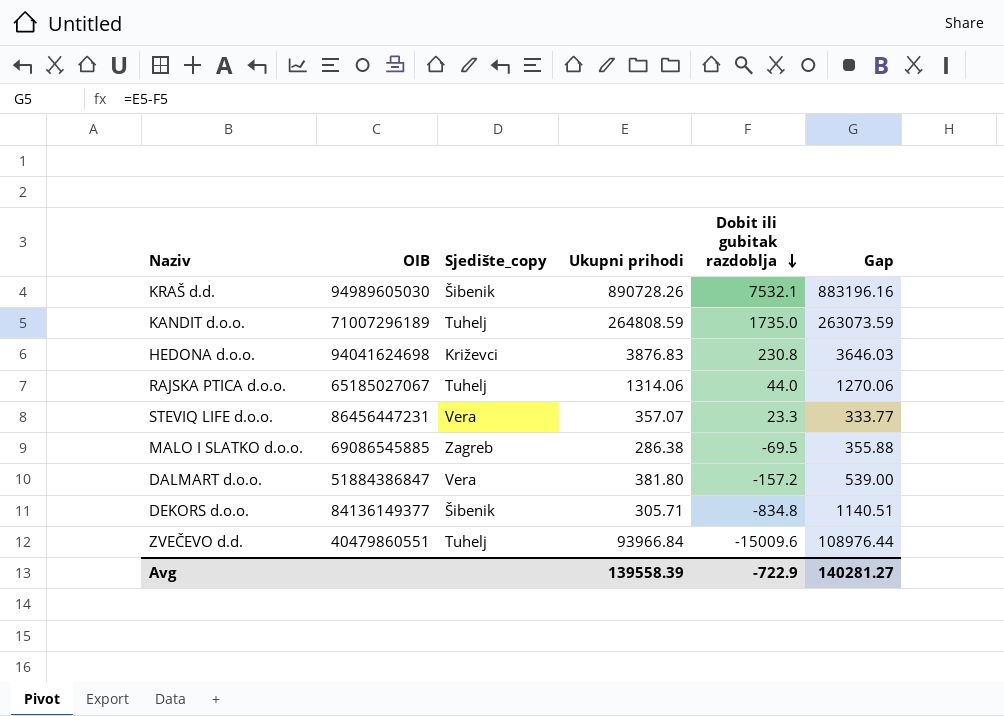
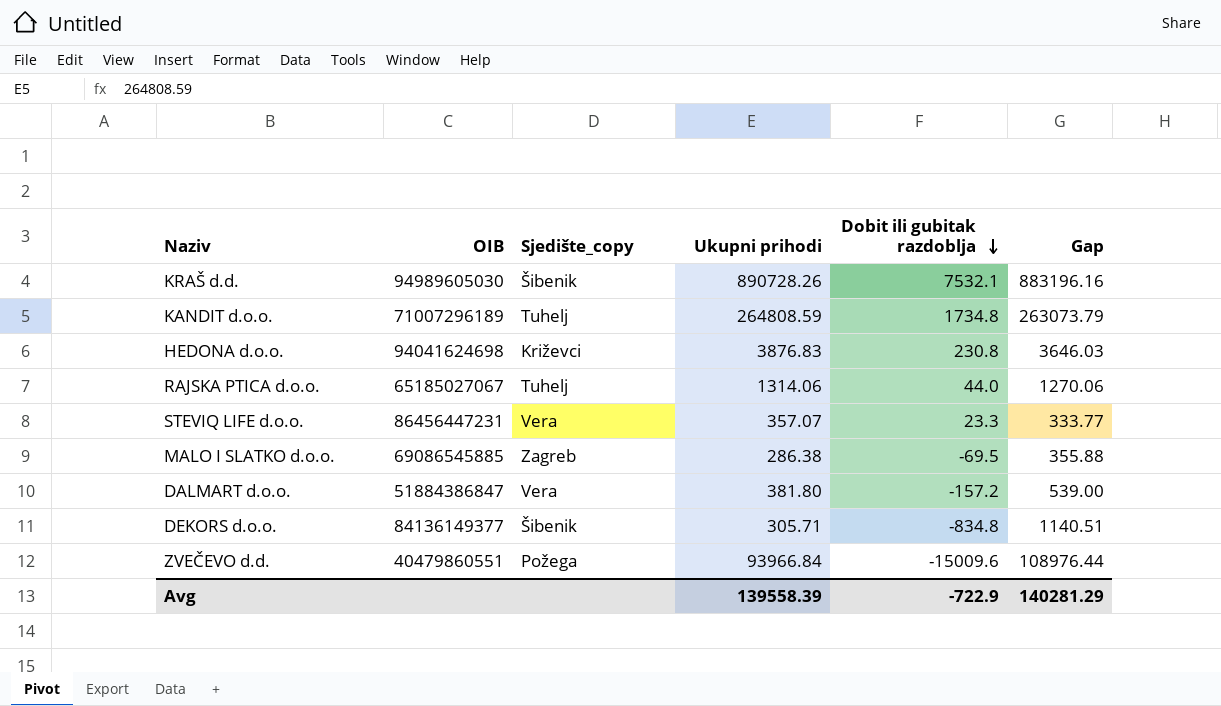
KANDIT d.o.o. | Dobit ili gubitak razdoblja: 1735.0 -> 1734.8
KANDIT d.o.o. | Gap: 263073.59 -> 263073.79
ZVEČEVO d.d. | Sjedište_copy: Tuhelj -> Požega
Avg | Gap: 140281.27 -> 140281.29

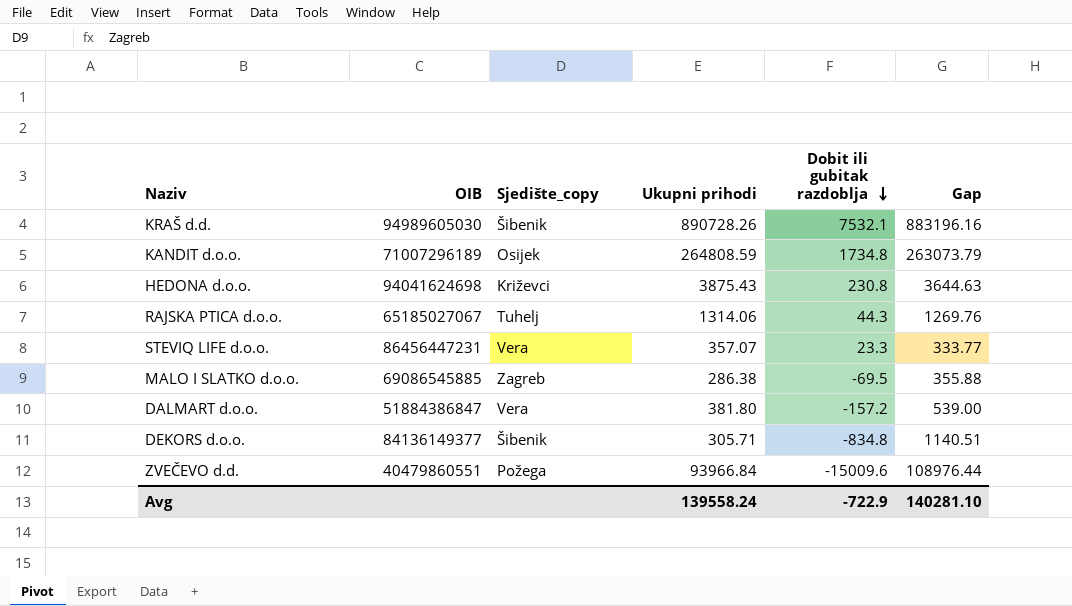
KANDIT d.o.o. | Sjedište_copy: Tuhelj -> Osijek
HEDONA d.o.o. | Ukupni prihodi: 3876.83 -> 3875.43
HEDONA d.o.o. | Gap: 3646.03 -> 3644.63
RAJSKA PTICA d.o.o. | Dobit ili gubitak razdoblja: 44.0 -> 44.3
RAJSKA PTICA d.o.o. | Gap: 1270.06 -> 1269.76
Avg | Ukupni prihodi: 139558.39 -> 139558.24
Avg | Gap: 140281.29 -> 140281.10

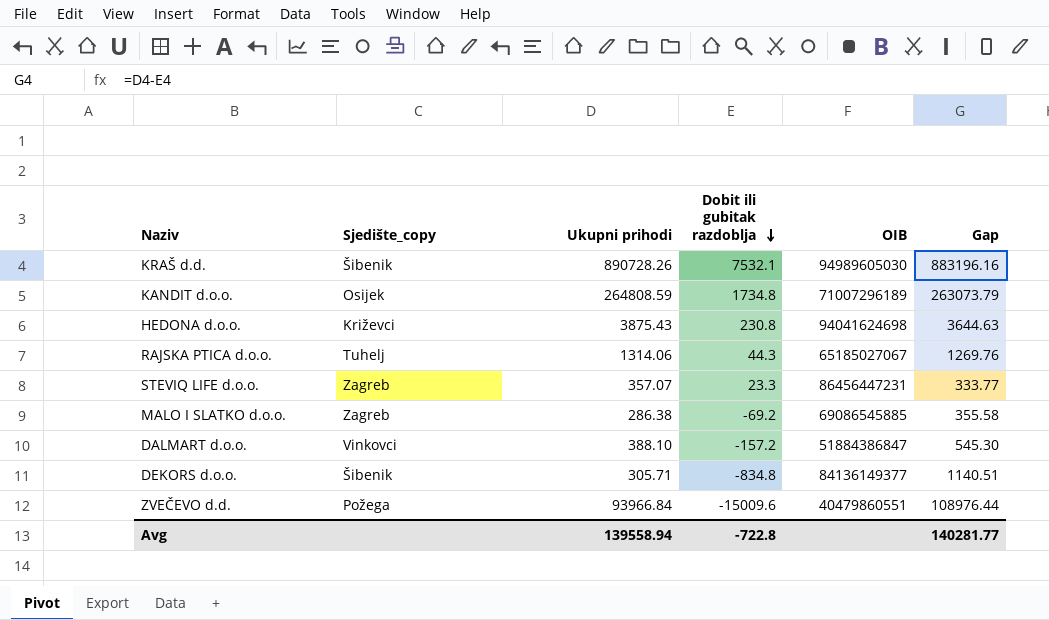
column OIB | position: 2 -> 5
STEVIQ LIFE d.o.o. | Sjedište_copy: Vera -> Zagreb
MALO I SLATKO d.o.o. | Dobit ili gubitak razdoblja: -69.5 -> -69.2
MALO I SLATKO d.o.o. | Gap: 355.88 -> 355.58
DALMART d.o.o. | Sjedište_copy: Vera -> Vinkovci
DALMART d.o.o. | Ukupni prihodi: 381.80 -> 388.10
DALMART d.o.o. | Gap: 539.00 -> 545.30
Avg | Ukupni prihodi: 139558.24 -> 139558.94
Avg | Dobit ili gubitak razdoblja: -722.9 -> -722.8
Avg | Gap: 140281.10 -> 140281.77

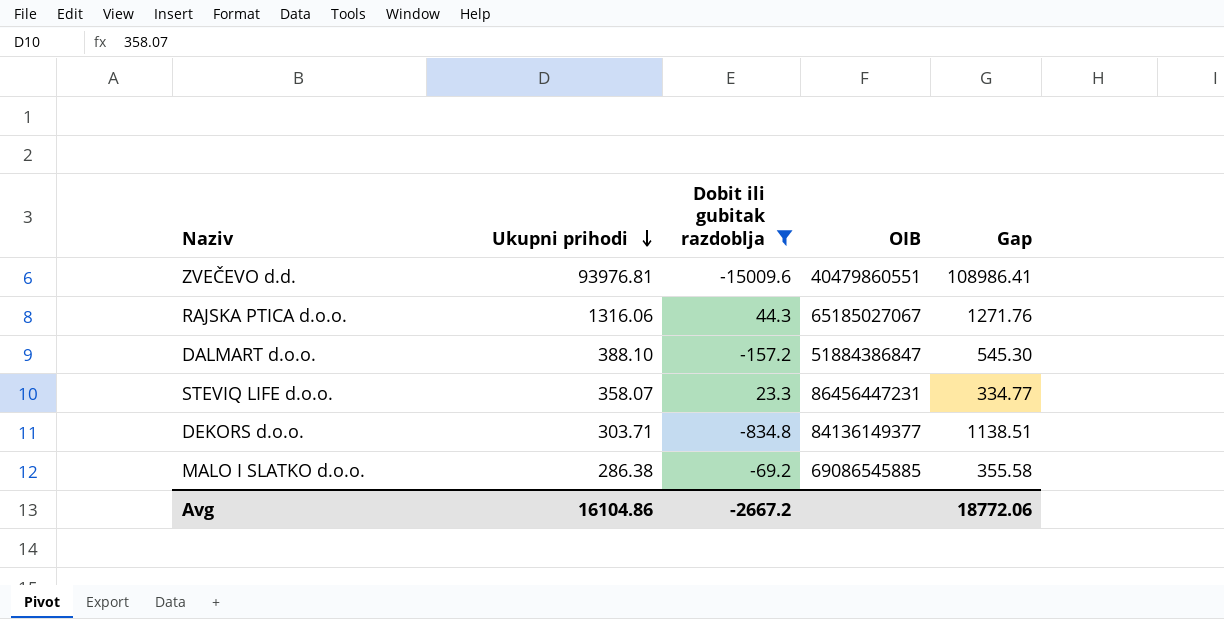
filter: none -> Dobit ili gubitak razdoblja <= 44.3
row order: Dobit ili gubitak razdoblja descending -> Ukupni prihodi descending
column Sjedište_copy | position: 2 -> none
ZVEČEVO d.d. | Ukupni prihodi: 93966.84 -> 93976.81
ZVEČEVO d.d. | Gap: 108976.44 -> 108986.41
RAJSKA PTICA d.o.o. | Ukupni prihodi: 1314.06 -> 1316.06
RAJSKA PTICA d.o.o. | Gap: 1269.76 -> 1271.76
STEVIQ LIFE d.o.o. | Ukupni prihodi: 357.07 -> 358.07
STEVIQ LIFE d.o.o. | Gap: 333.77 -> 334.77
DEKORS d.o.o. | Ukupni prihodi: 305.71 -> 303.71
DEKORS d.o.o. | Gap: 1140.51 -> 1138.51
Avg | Ukupni prihodi: 139558.94 -> 16104.86
Avg | Dobit ili gubitak razdoblja: -722.8 -> -2667.2
Avg | Gap: 140281.77 -> 18772.06

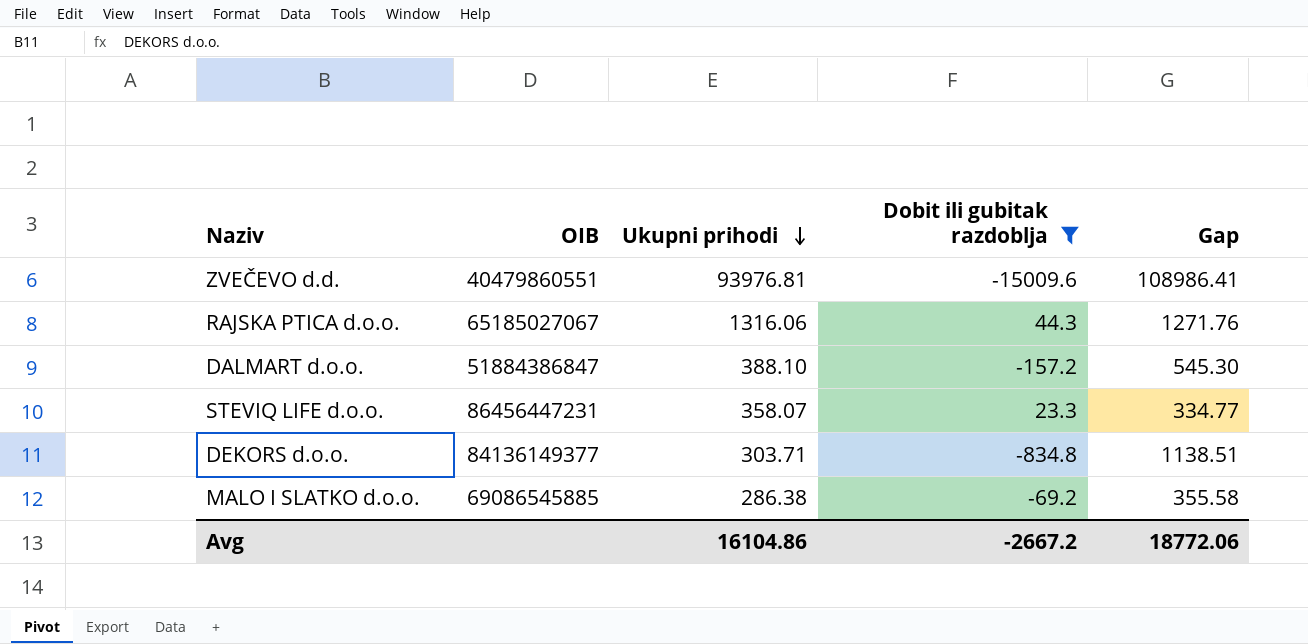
column OIB | position: 4 -> 2

